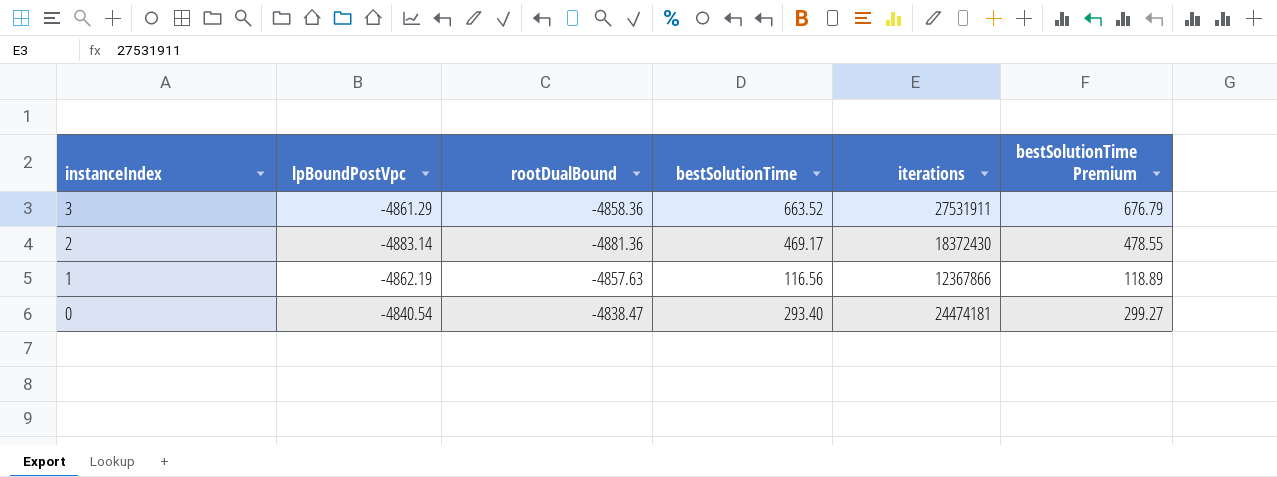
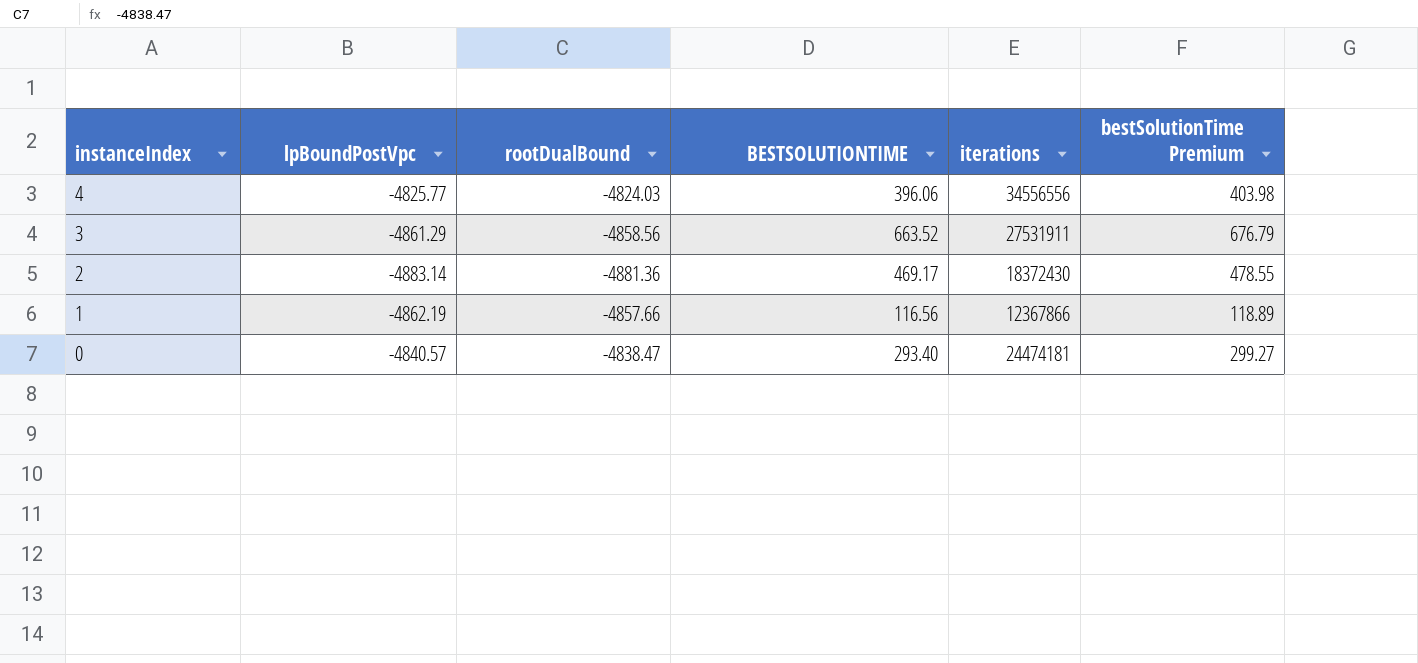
column name: bestSolutionTime -> BESTSOLUTIONTIME
row 4: none -> -4825.77 | -4824.03 | 396.06 | 34556556 | 403.98
3 | rootDualBound: -4858.36 -> -4858.56
1 | rootDualBound: -4857.63 -> -4857.66
0 | lpBoundPostVpc: -4840.54 -> -4840.57

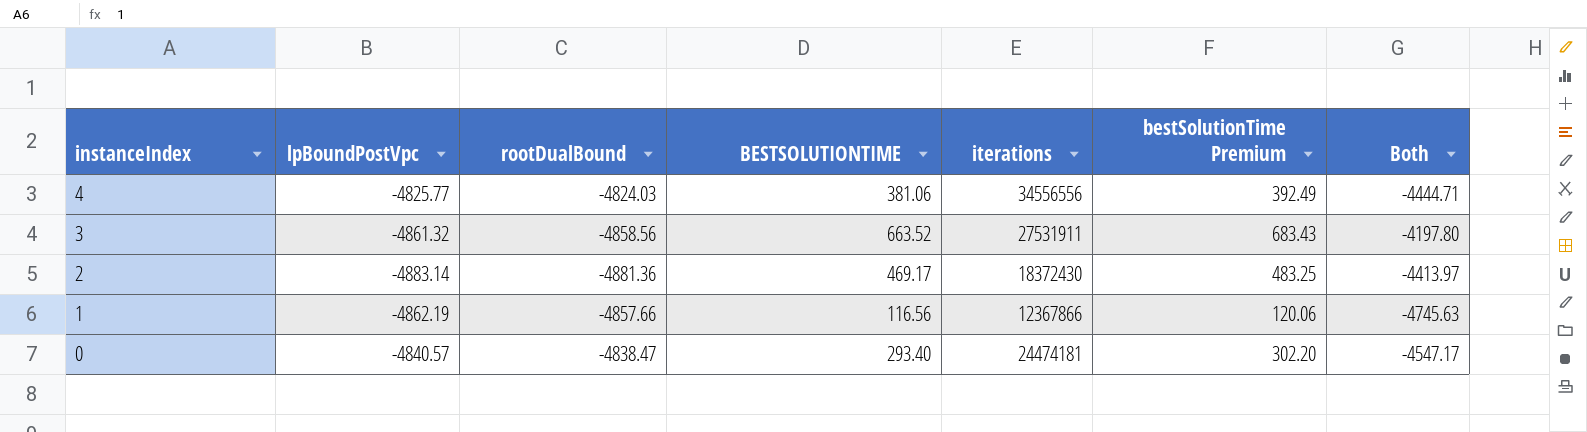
column bestSolutionTime Premium | formula: [BESTSOLUTIONTIME] * 1.02 -> [BESTSOLUTIONTIME] * 1.03
column Both | formula: none -> [lpBoundPostVpc] + [BESTSOLUTIONTIME]
4 | BESTSOLUTIONTIME: 396.06 -> 381.06
3 | lpBoundPostVpc: -4861.29 -> -4861.32

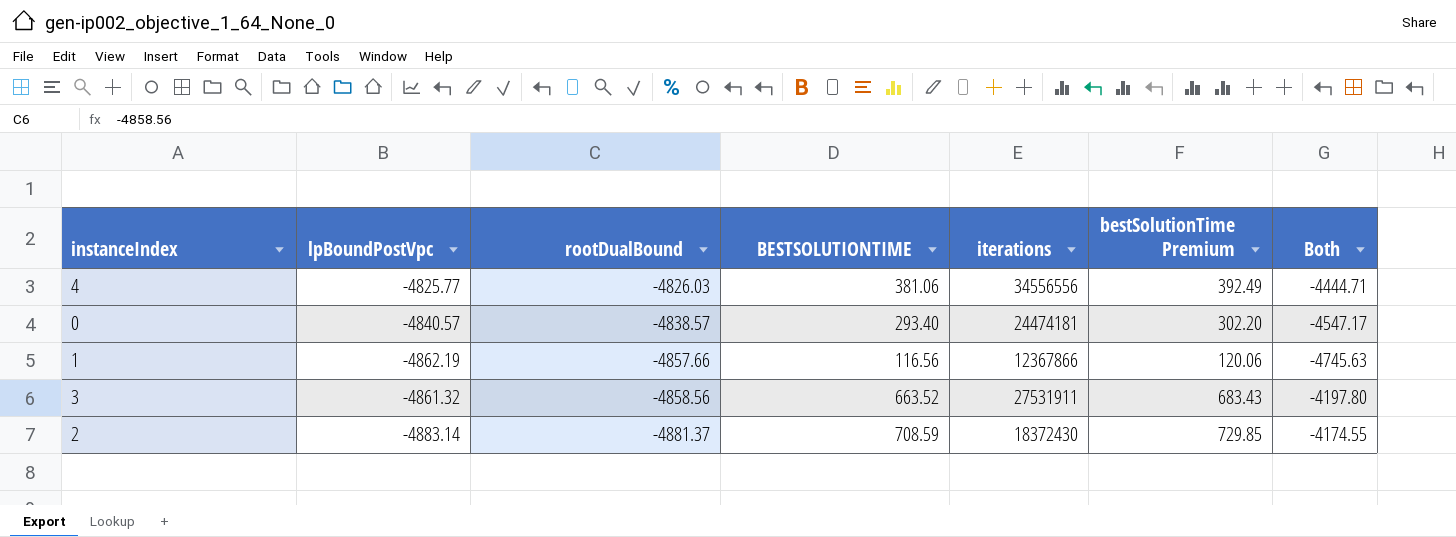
row order: instanceIndex descending -> rootDualBound descending
4 | rootDualBound: -4824.03 -> -4826.03
0 | rootDualBound: -4838.47 -> -4838.57
2 | rootDualBound: -4881.36 -> -4881.37
2 | BESTSOLUTIONTIME: 469.17 -> 708.59
2 | bestSolutionTime Premium: 483.25 -> 729.85
2 | Both: -4413.97 -> -4174.55

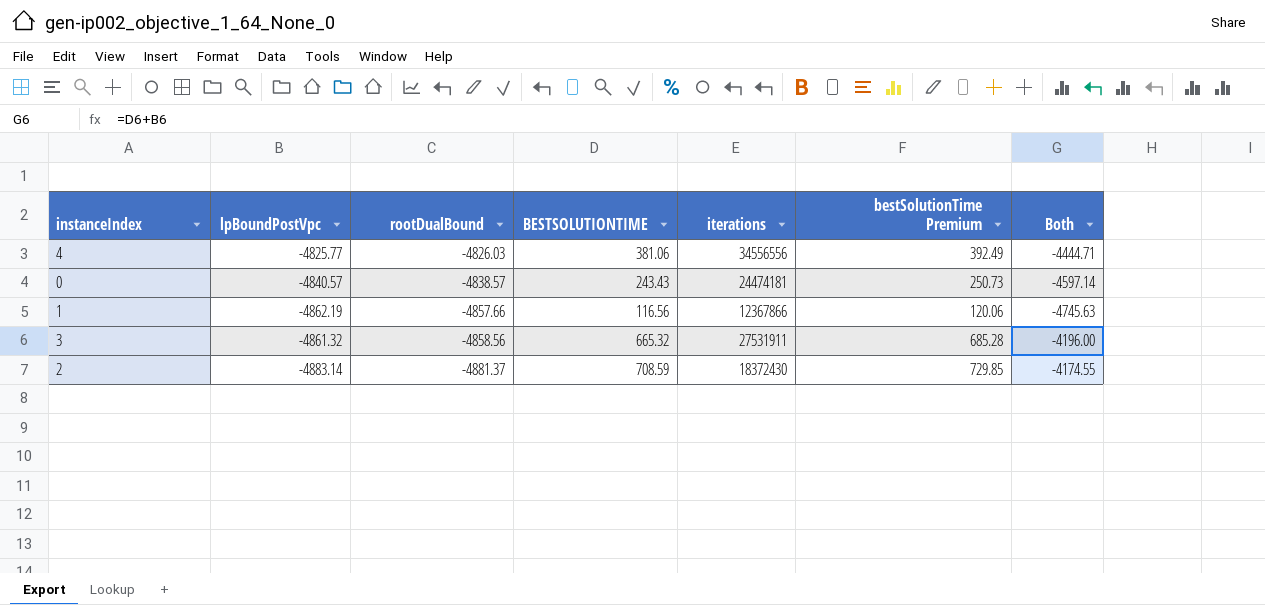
0 | BESTSOLUTIONTIME: 293.40 -> 243.43
0 | bestSolutionTime Premium: 302.20 -> 250.73
0 | Both: -4547.17 -> -4597.14
3 | BESTSOLUTIONTIME: 663.52 -> 665.32
3 | bestSolutionTime Premium: 683.43 -> 685.28
3 | Both: -4197.80 -> -4196.00

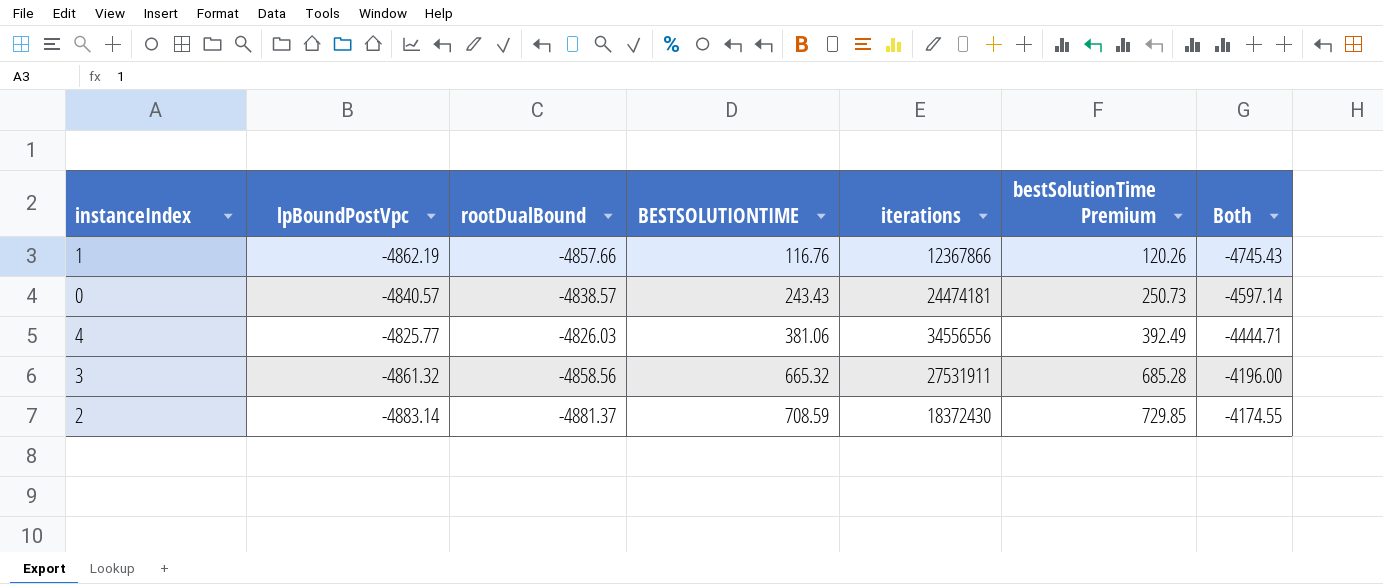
row order: rootDualBound descending -> BESTSOLUTIONTIME ascending
1 | BESTSOLUTIONTIME: 116.56 -> 116.76
1 | bestSolutionTime Premium: 120.06 -> 120.26
1 | Both: -4745.63 -> -4745.43

